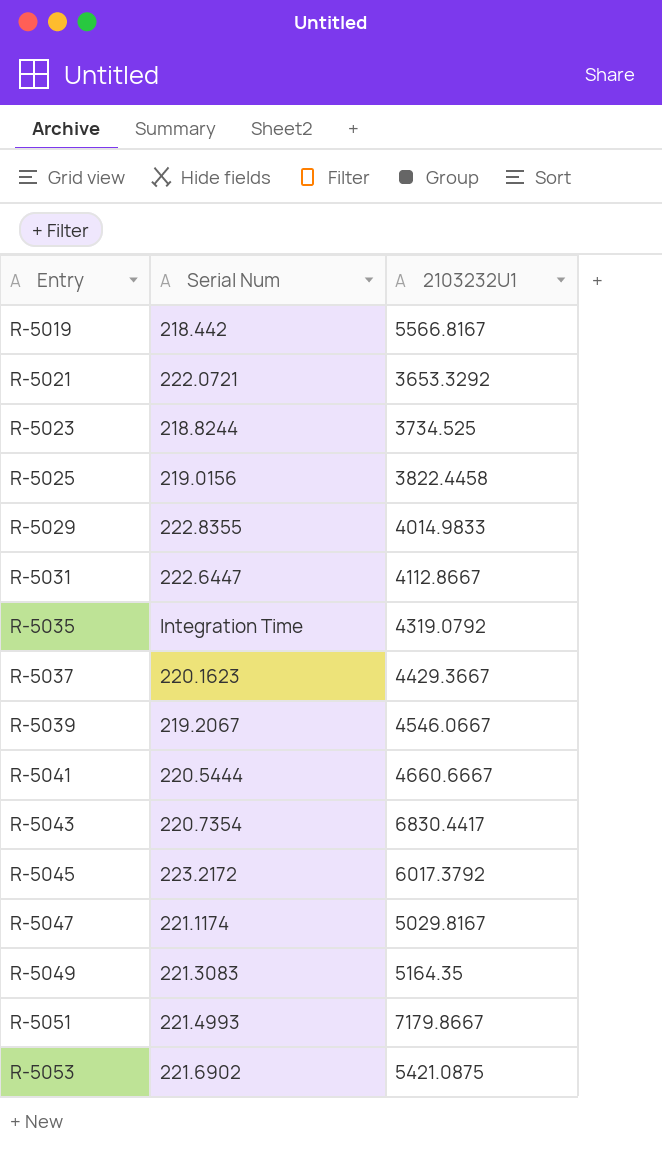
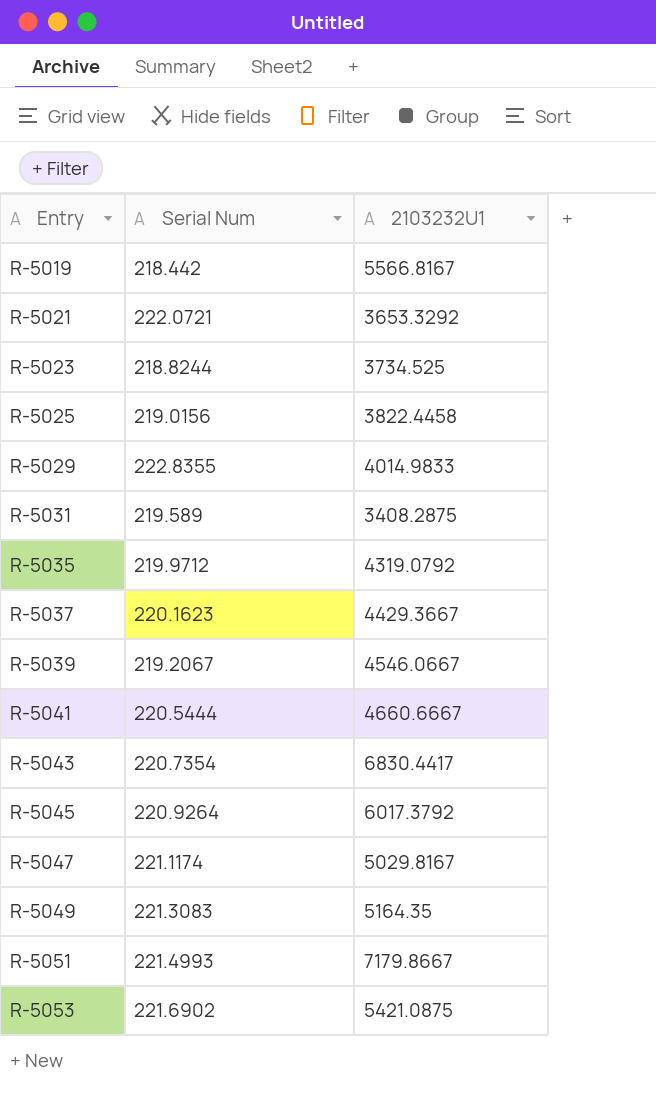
R-5031 | Serial Num: 222.6447 -> 219.589
R-5031 | 2103232U1: 4112.8667 -> 3408.2875
R-5035 | Serial Num: Integration Time -> 219.9712
R-5045 | Serial Num: 223.2172 -> 220.9264

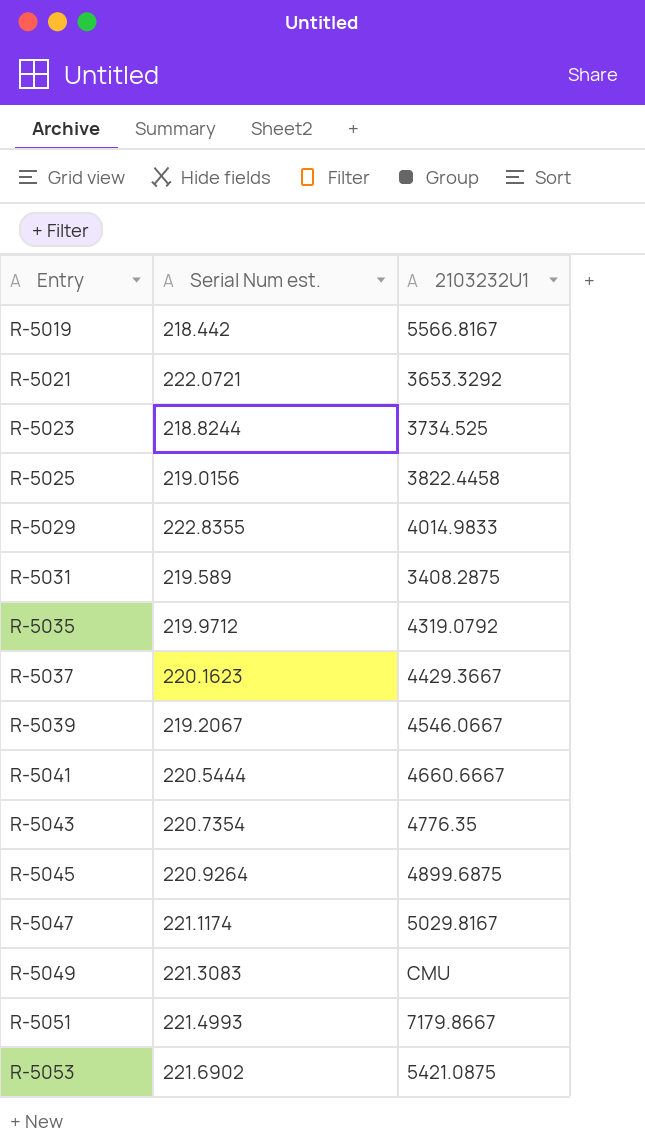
column name: Serial Num -> Serial Num est.
R-5043 | 2103232U1: 6830.4417 -> 4776.35
R-5045 | 2103232U1: 6017.3792 -> 4899.6875
R-5049 | 2103232U1: 5164.35 -> CMU

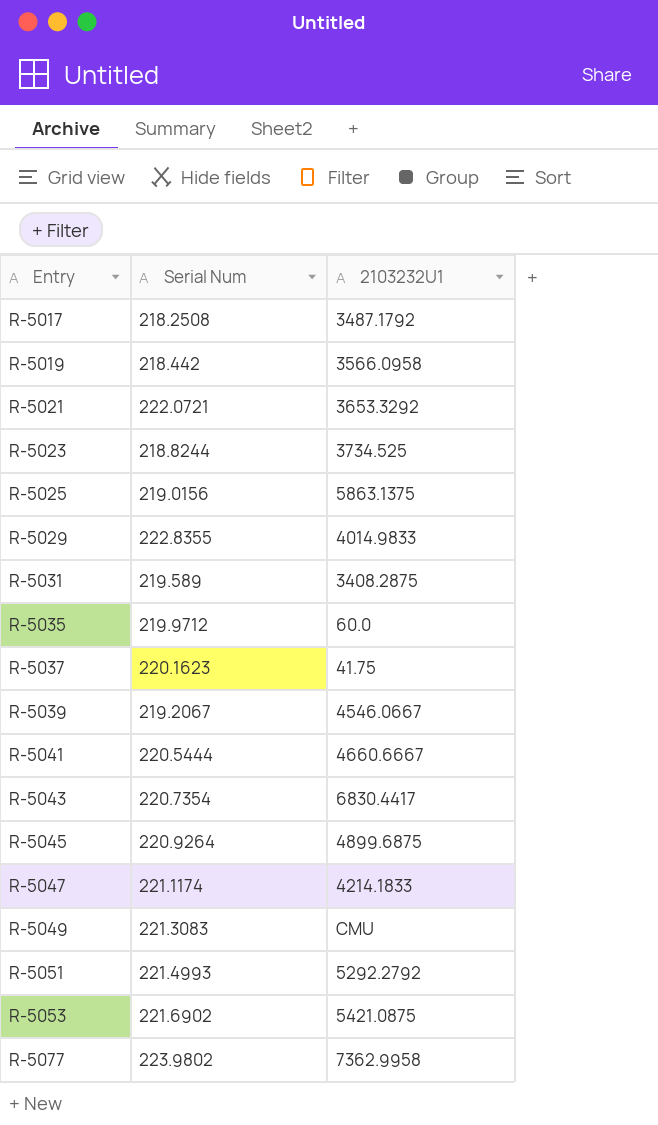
column name: Serial Num est. -> Serial Num
row R-5017: none -> 218.2508 | 3487.1792
R-5019 | 2103232U1: 5566.8167 -> 3566.0958
R-5025 | 2103232U1: 3822.4458 -> 5863.1375
R-5035 | 2103232U1: 4319.0792 -> 60.0
R-5037 | 2103232U1: 4429.3667 -> 41.75
R-5043 | 2103232U1: 4776.35 -> 6830.4417
R-5047 | 2103232U1: 5029.8167 -> 4214.1833
R-5051 | 2103232U1: 7179.8667 -> 5292.2792
row R-5077: none -> 223.9802 | 7362.9958

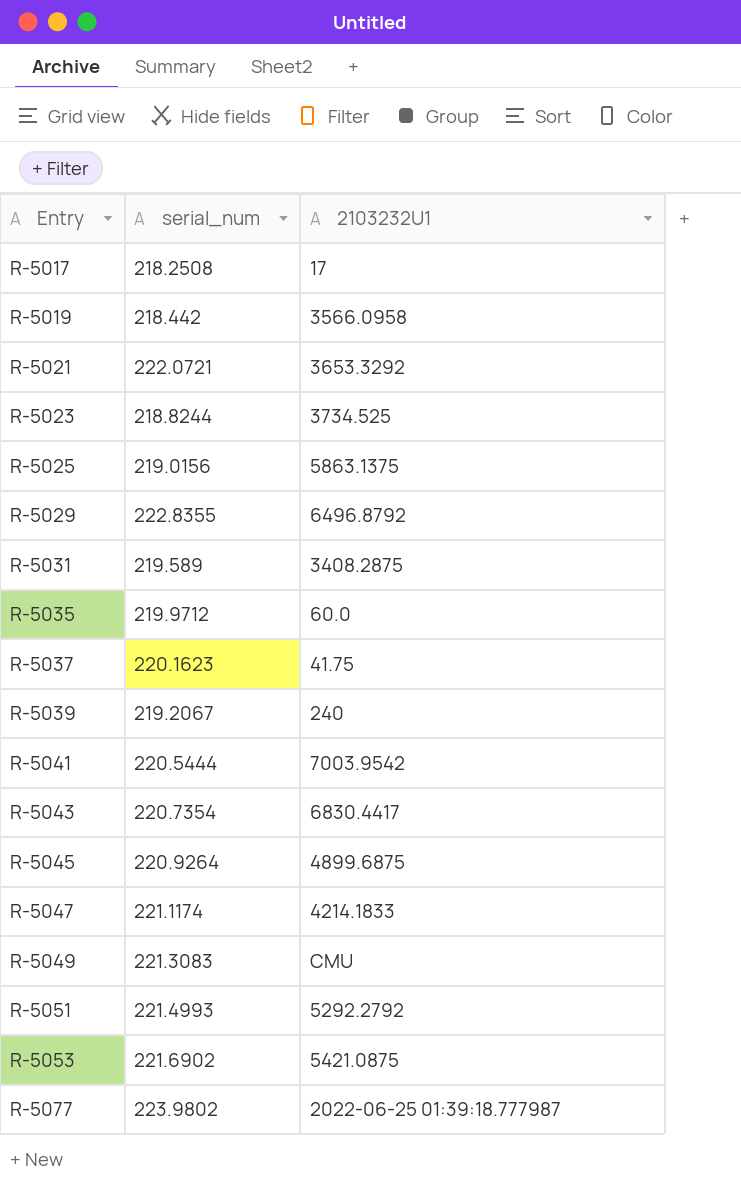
column name: Serial Num -> serial_num
R-5017 | 2103232U1: 3487.1792 -> 17
R-5029 | 2103232U1: 4014.9833 -> 6496.8792
R-5039 | 2103232U1: 4546.0667 -> 240
R-5041 | 2103232U1: 4660.6667 -> 7003.9542
R-5077 | 2103232U1: 7362.9958 -> 2022-06-25 01:39:18.777987

